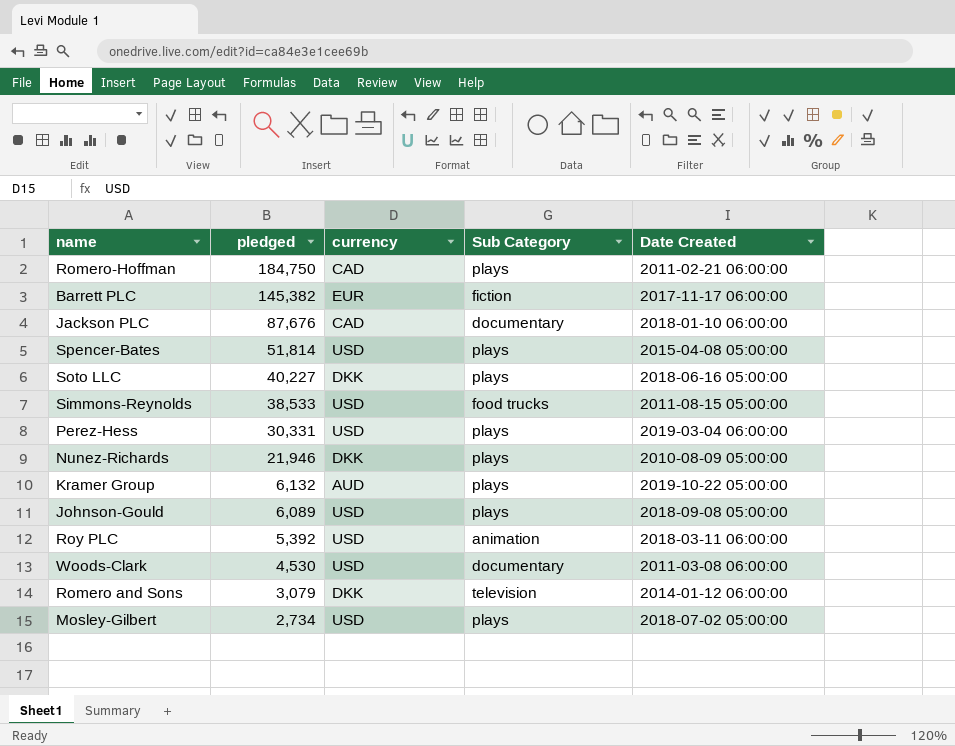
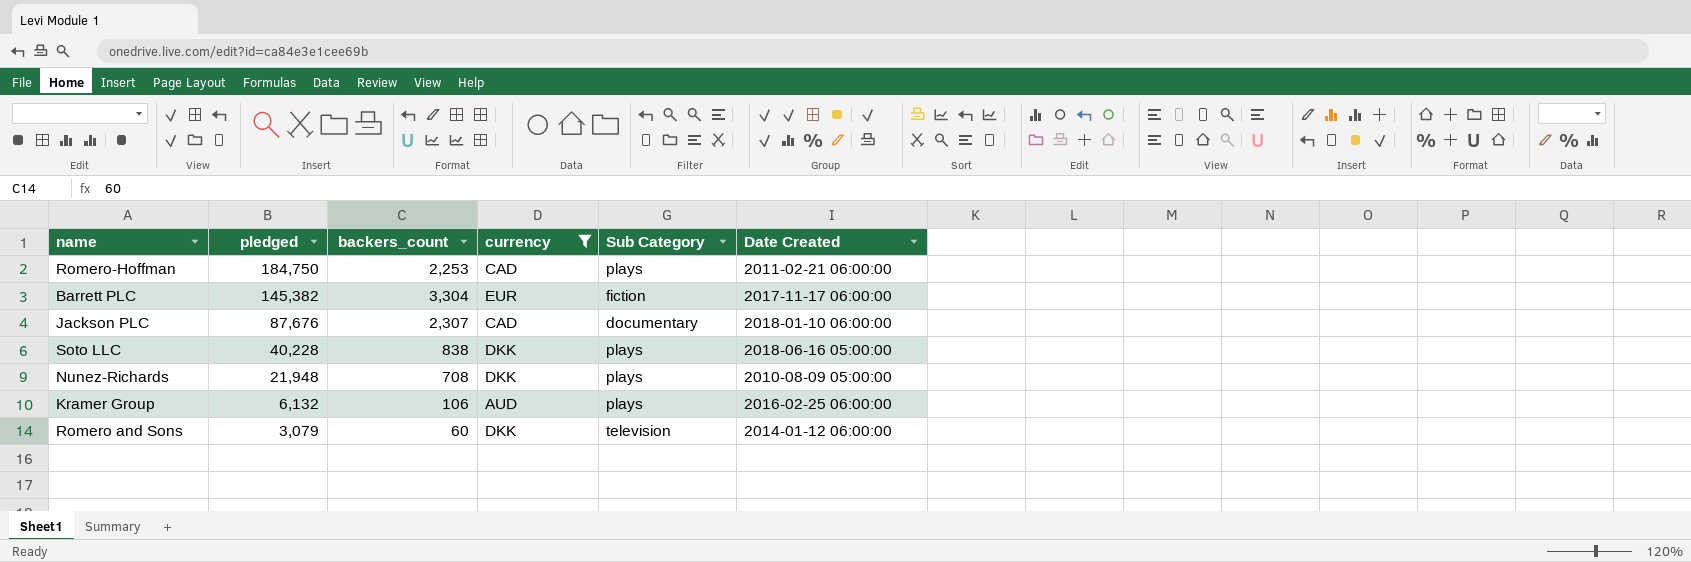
filter: none -> currency != USD
column backers_count | position: none -> 3
Soto LLC | pledged: 40,227 -> 40,228
Nunez-Richards | pledged: 21,946 -> 21,948
Kramer Group | Date Created: 2019-10-22 05:00:00 -> 2016-02-25 06:00:00

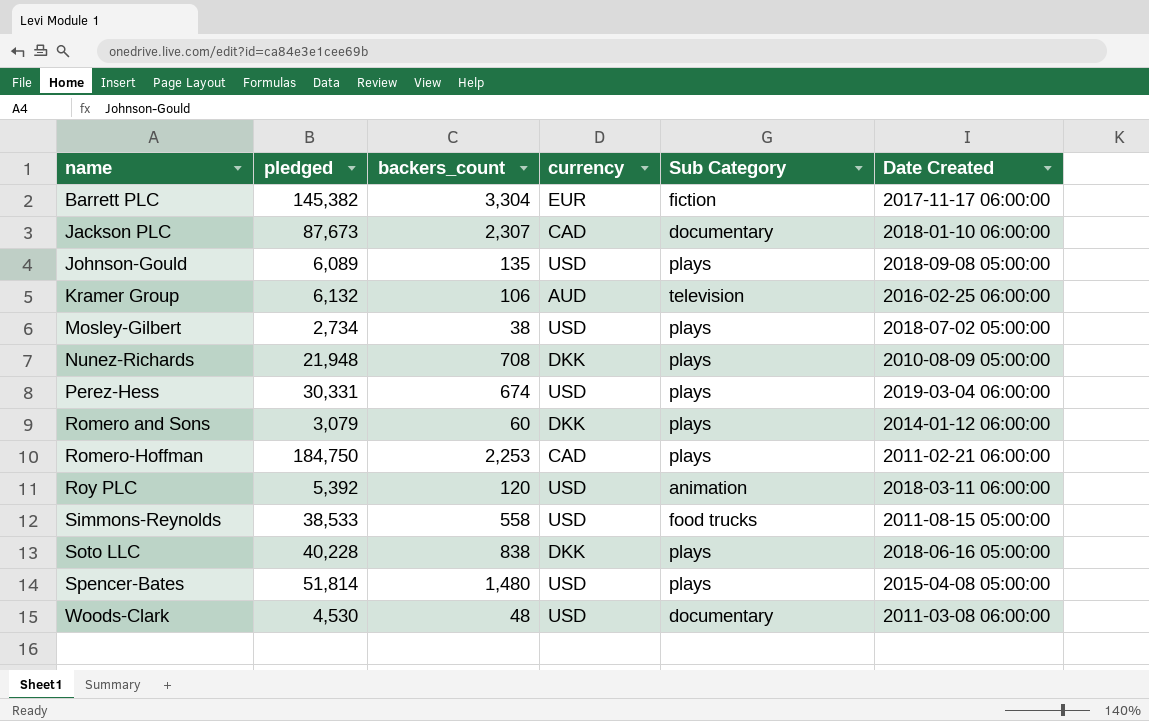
filter: currency != USD -> none
row order: pledged descending -> name ascending
Jackson PLC | pledged: 87,676 -> 87,673
Kramer Group | Sub Category: plays -> television
Romero and Sons | Sub Category: television -> plays

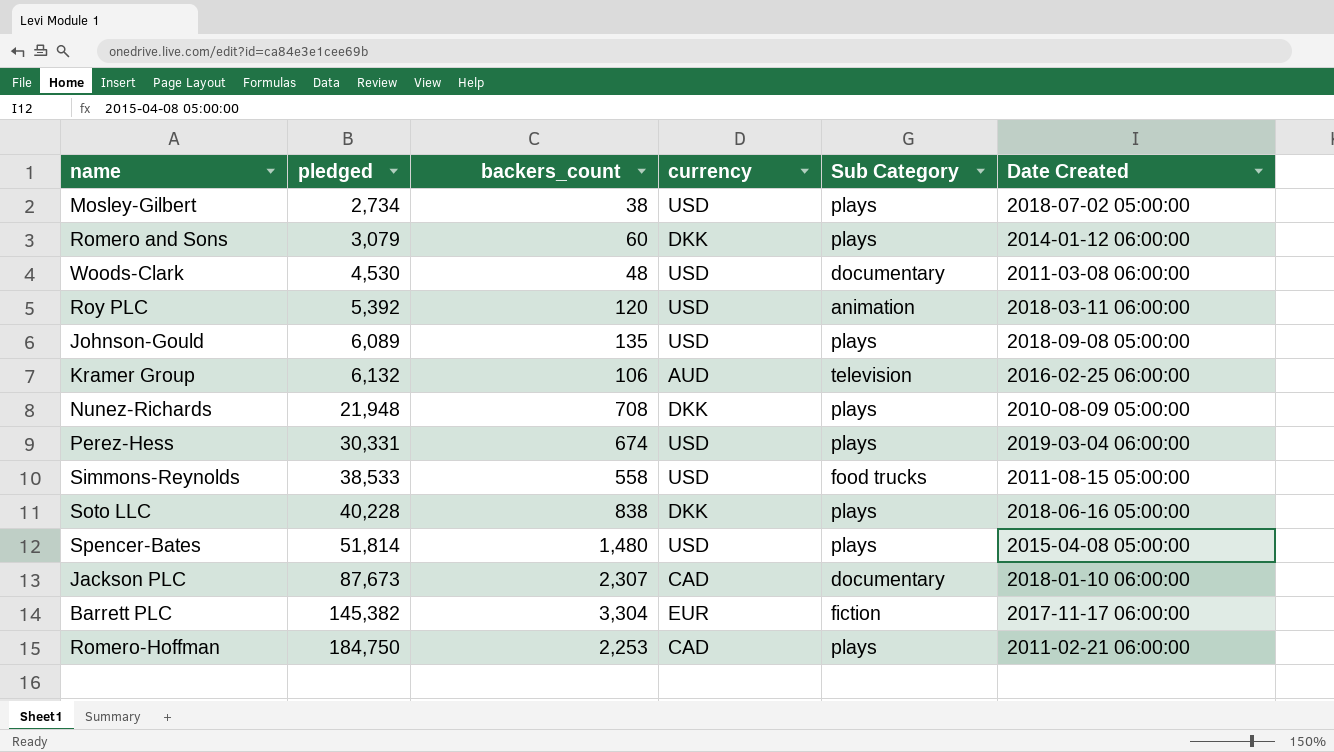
row order: name ascending -> pledged ascending

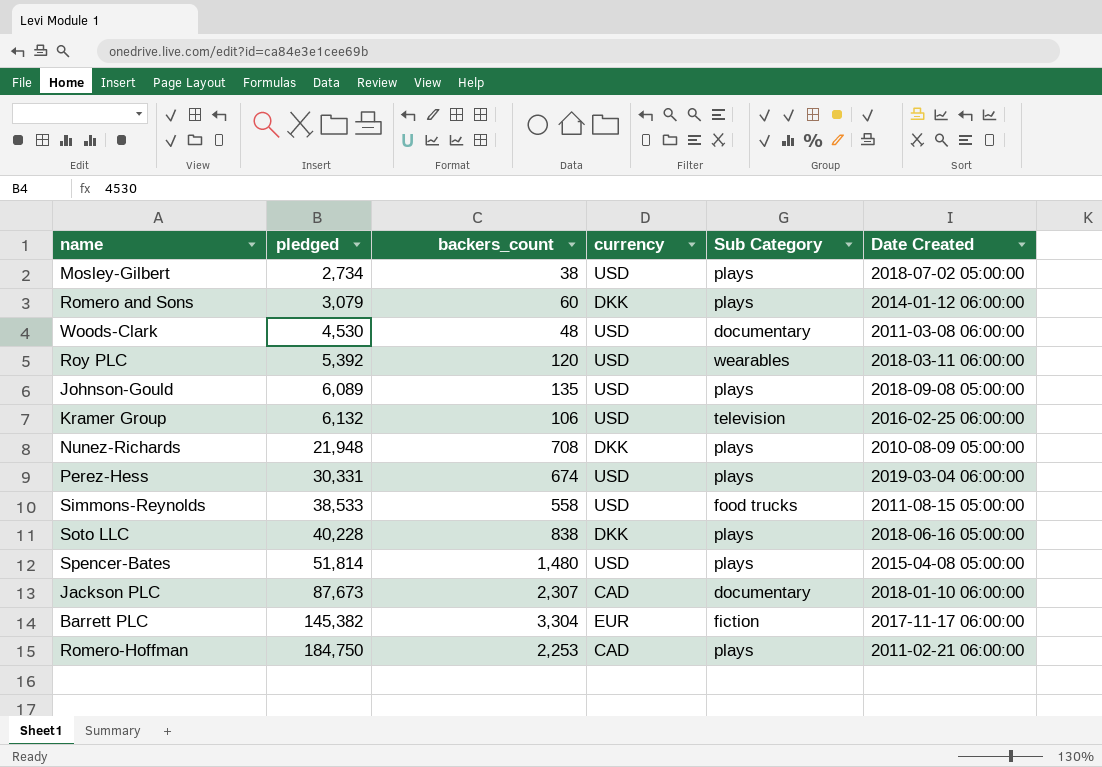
Roy PLC | Sub Category: animation -> wearables
Kramer Group | currency: AUD -> USD

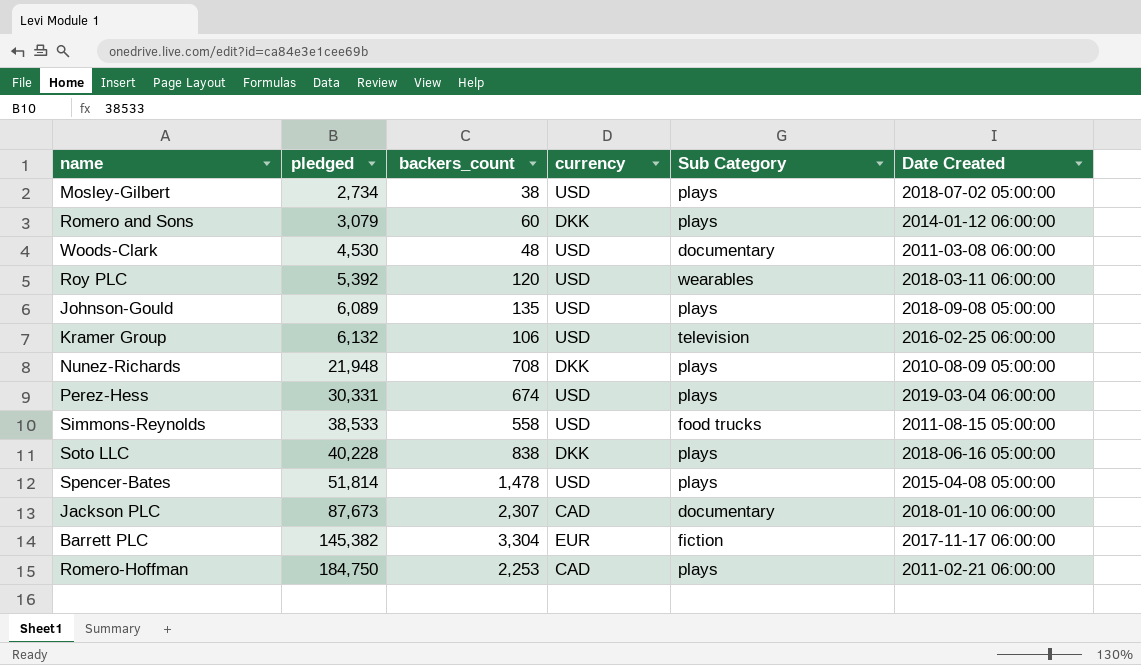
Spencer-Bates | backers_count: 1,480 -> 1,478

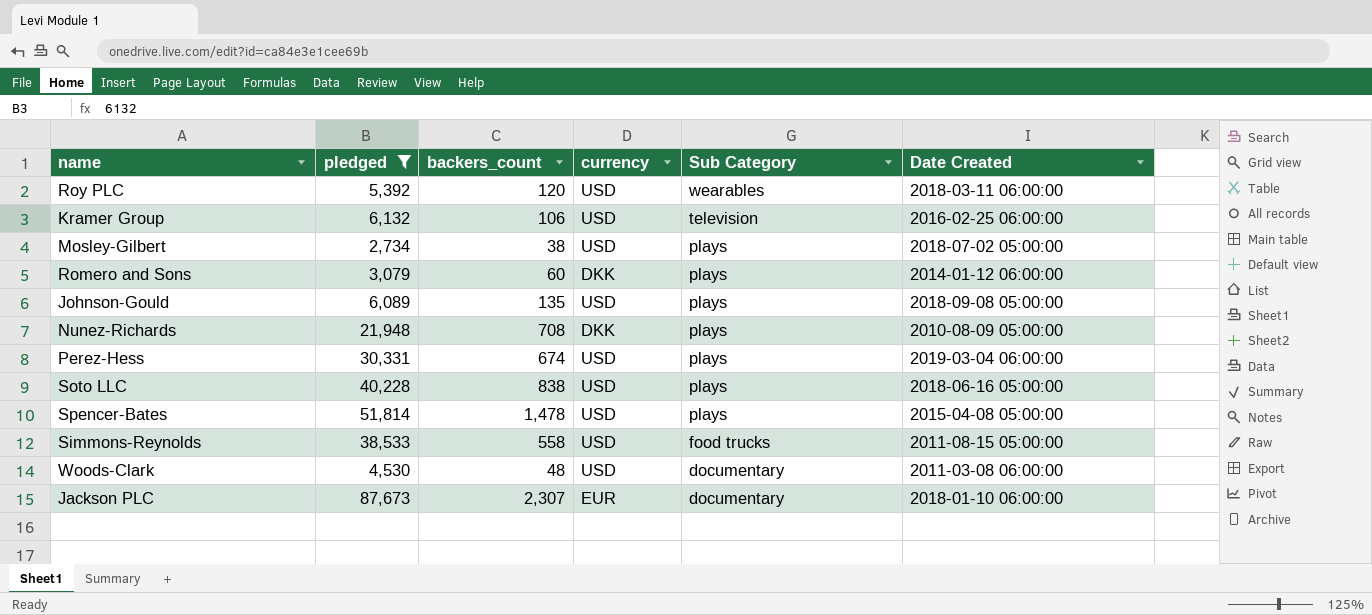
filter: none -> pledged <= 87,673
row order: pledged ascending -> Sub Category descending
Soto LLC | currency: DKK -> USD
Jackson PLC | currency: CAD -> EUR

